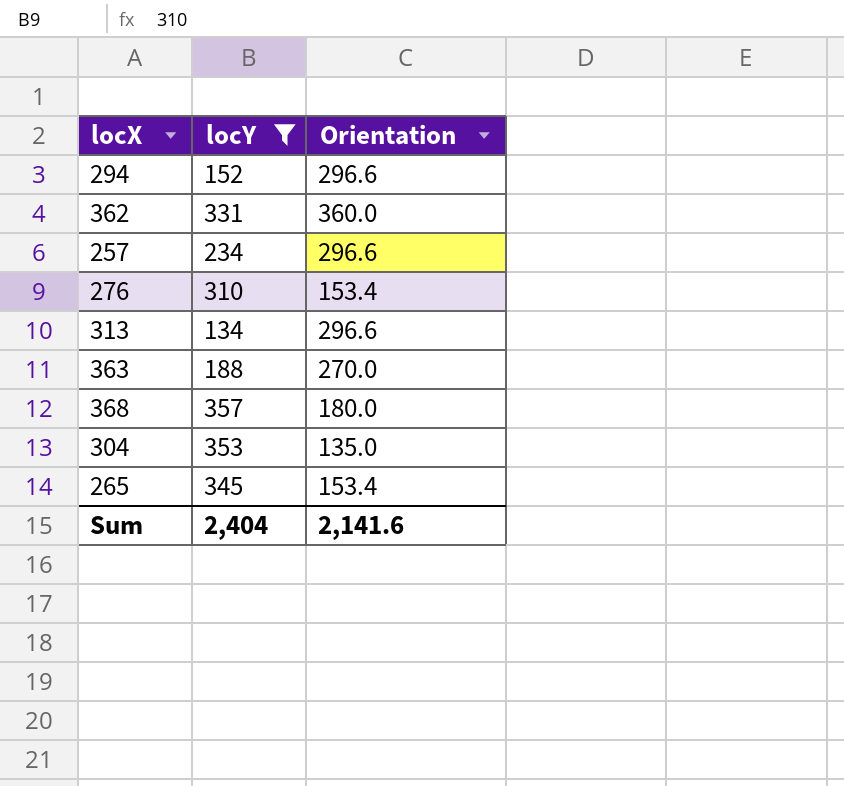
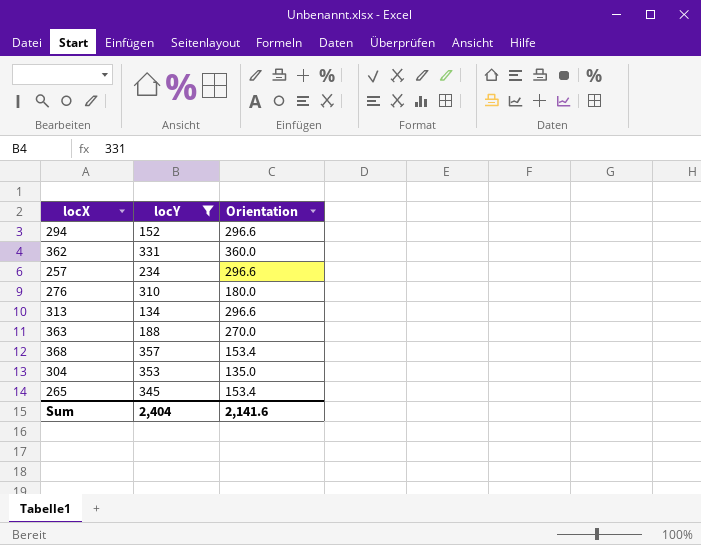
276 | Orientation: 153.4 -> 180.0
368 | Orientation: 180.0 -> 153.4

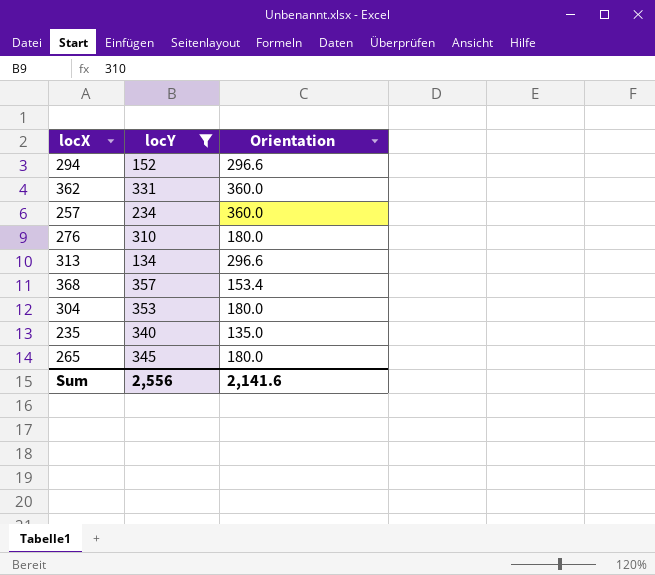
row 363: 188 | 270.0 -> none
257 | Orientation: 296.6 -> 360.0
304 | Orientation: 135.0 -> 180.0
row 235: none -> 340 | 135.0
265 | Orientation: 153.4 -> 180.0
Sum | locY: 2,404 -> 2,556

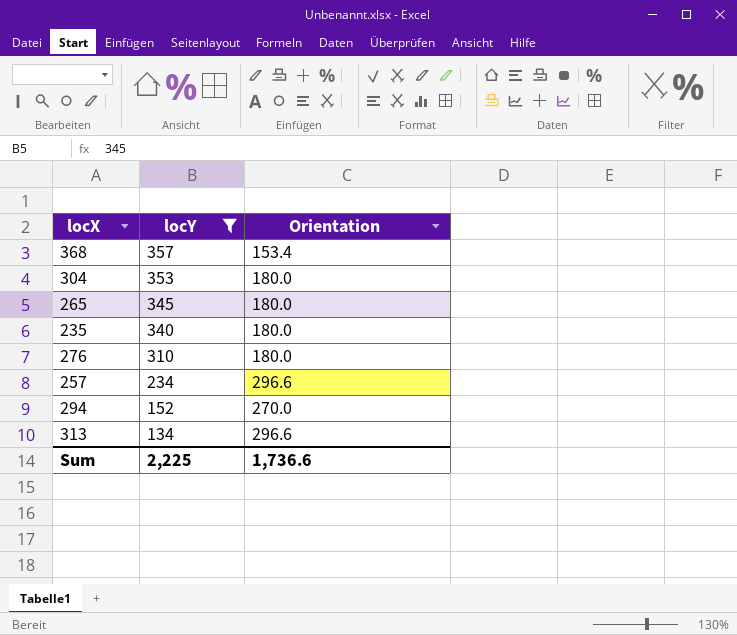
row order: none -> locY descending
row 362: 331 | 360.0 -> none
235 | Orientation: 135.0 -> 180.0
257 | Orientation: 360.0 -> 296.6
294 | Orientation: 296.6 -> 270.0
Sum | locY: 2,556 -> 2,225
Sum | Orientation: 2,141.6 -> 1,736.6

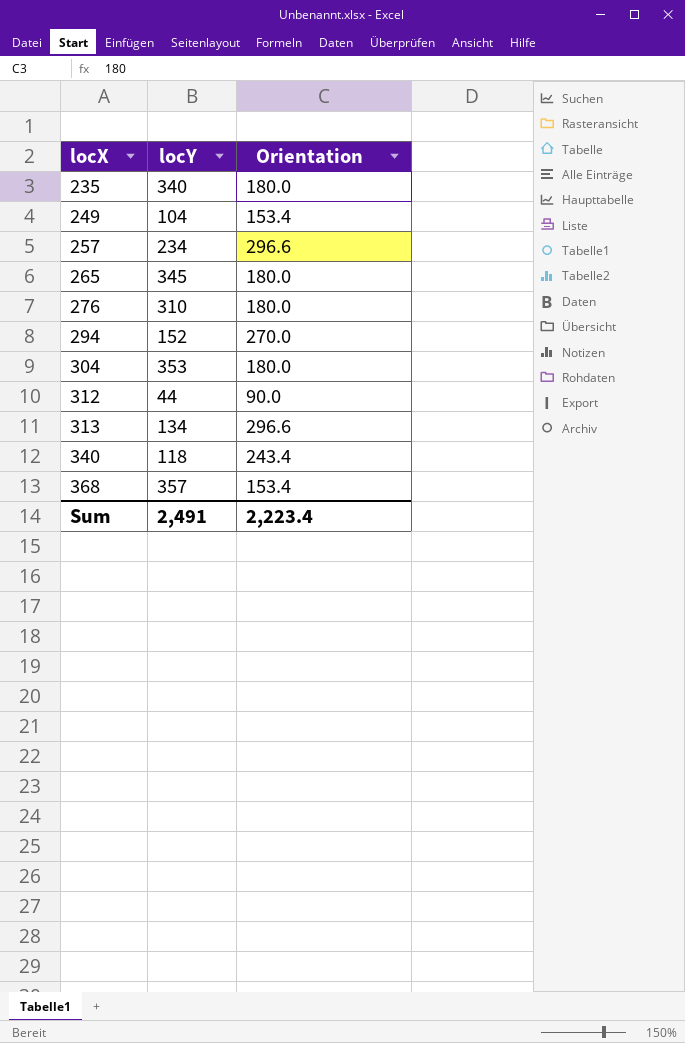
filter: locY >= 134 -> none
row order: locY descending -> locX ascending
Sum | locY: 2,225 -> 2,491
Sum | Orientation: 1,736.6 -> 2,223.4

